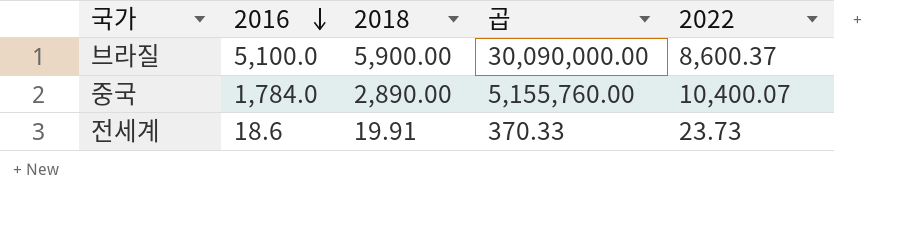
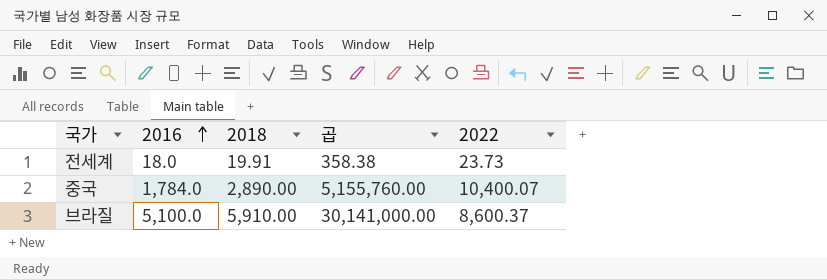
row order: 2016 descending -> 2016 ascending
전세계 | 2016: 18.6 -> 18.0
전세계 | 곱: 370.33 -> 358.38
브라질 | 2018: 5,900.00 -> 5,910.00
브라질 | 곱: 30,090,000.00 -> 30,141,000.00

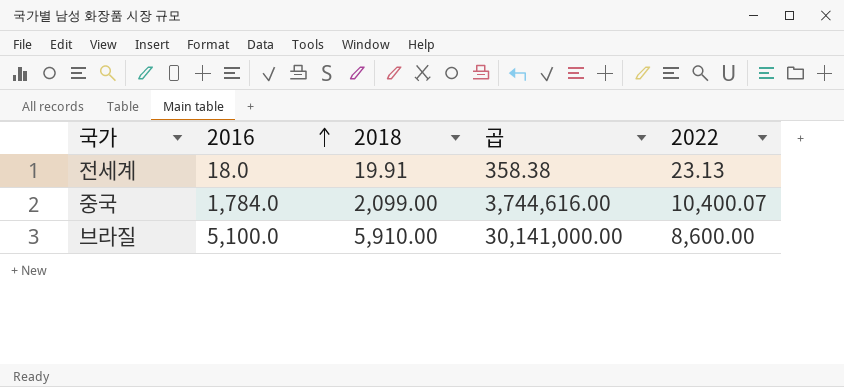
전세계 | 2022: 23.73 -> 23.13
중국 | 2018: 2,890.00 -> 2,099.00
중국 | 곱: 5,155,760.00 -> 3,744,616.00
브라질 | 2022: 8,600.37 -> 8,600.00

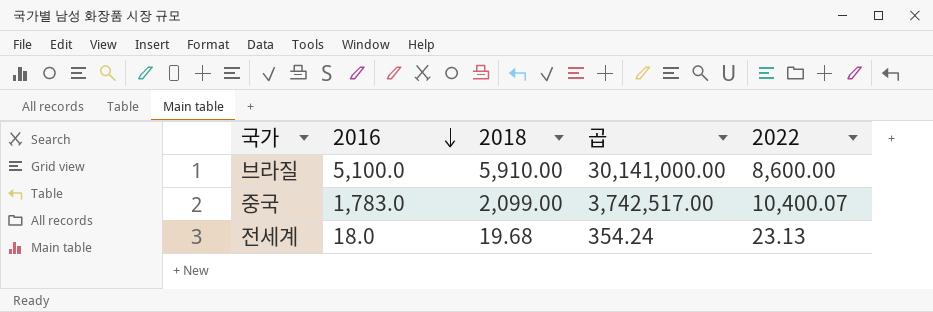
row order: 2016 ascending -> 2016 descending
중국 | 2016: 1,784.0 -> 1,783.0
중국 | 곱: 3,744,616.00 -> 3,742,517.00
전세계 | 2018: 19.91 -> 19.68
전세계 | 곱: 358.38 -> 354.24

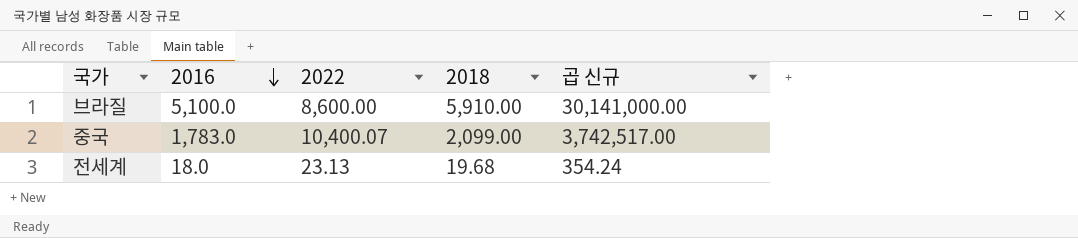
column 2022 | position: 5 -> 3
column name: 곱 -> 곱 신규

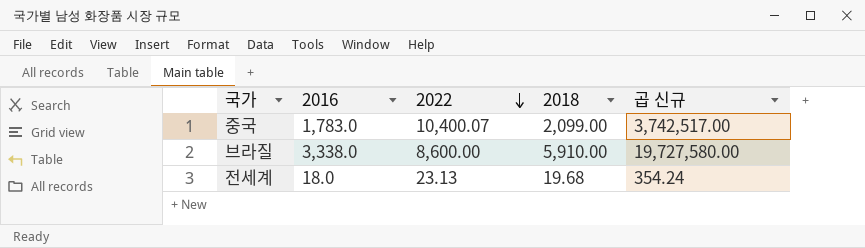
row order: 2016 descending -> 2022 descending
브라질 | 2016: 5,100.0 -> 3,338.0
브라질 | 곱 신규: 30,141,000.00 -> 19,727,580.00

